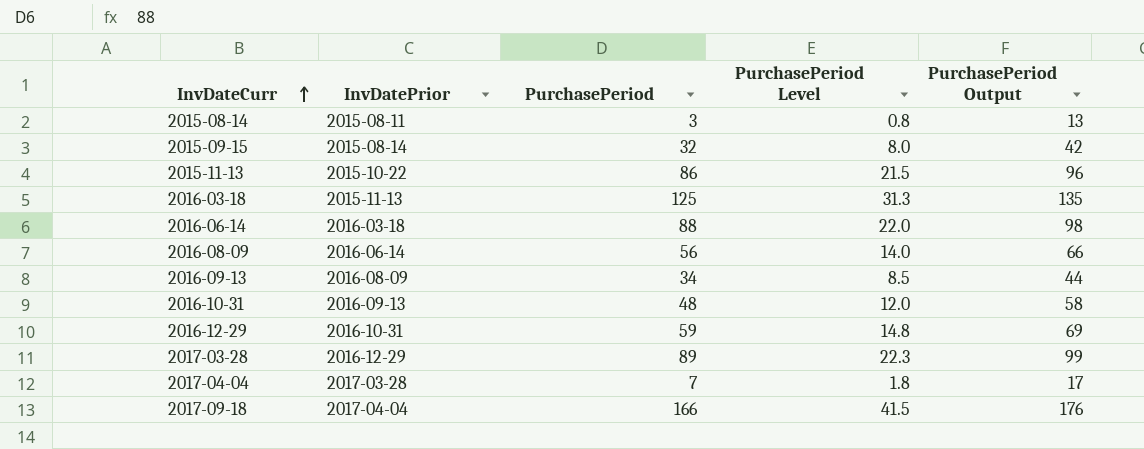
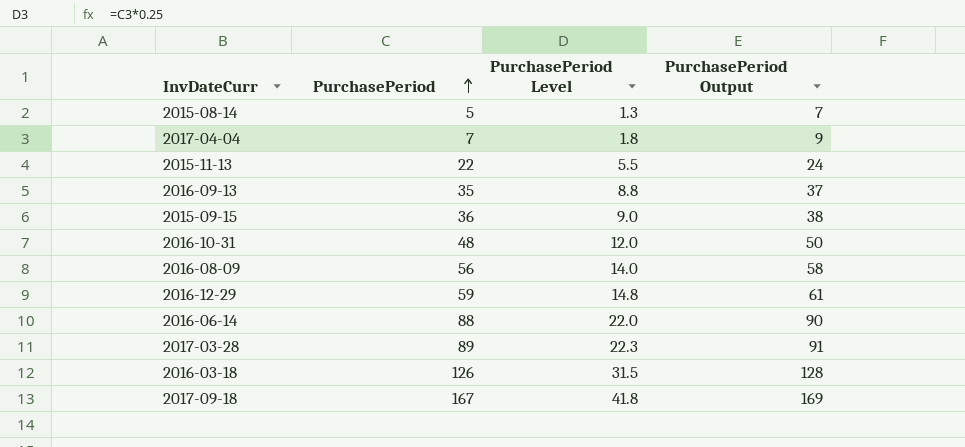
row order: InvDateCurr ascending -> PurchasePeriod ascending
column InvDatePrior | position: 2 -> none
column PurchasePeriod Output | formula: [PurchasePeriod] + 10 -> [PurchasePeriod] + 2
2015-08-14 | PurchasePeriod: 3 -> 5
2015-08-14 | PurchasePeriod Level: 0.8 -> 1.3
2015-11-13 | PurchasePeriod: 86 -> 22
2015-11-13 | PurchasePeriod Level: 21.5 -> 5.5
2016-09-13 | PurchasePeriod: 34 -> 35
2016-09-13 | PurchasePeriod Level: 8.5 -> 8.8
2015-09-15 | PurchasePeriod: 32 -> 36
2015-09-15 | PurchasePeriod Level: 8.0 -> 9.0
2016-03-18 | PurchasePeriod: 125 -> 126
2016-03-18 | PurchasePeriod Level: 31.3 -> 31.5
2017-09-18 | PurchasePeriod: 166 -> 167
2017-09-18 | PurchasePeriod Level: 41.5 -> 41.8

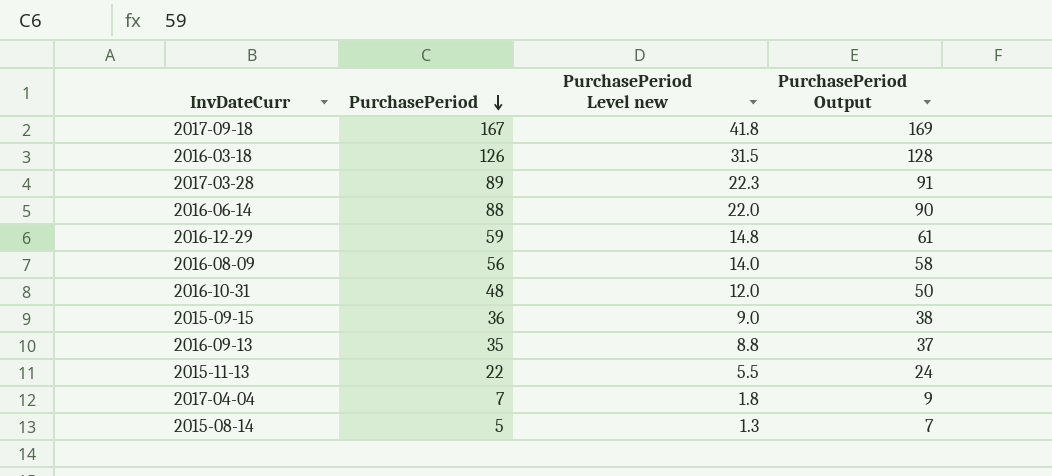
row order: PurchasePeriod ascending -> PurchasePeriod descending
column name: PurchasePeriod Level -> PurchasePeriod Level new

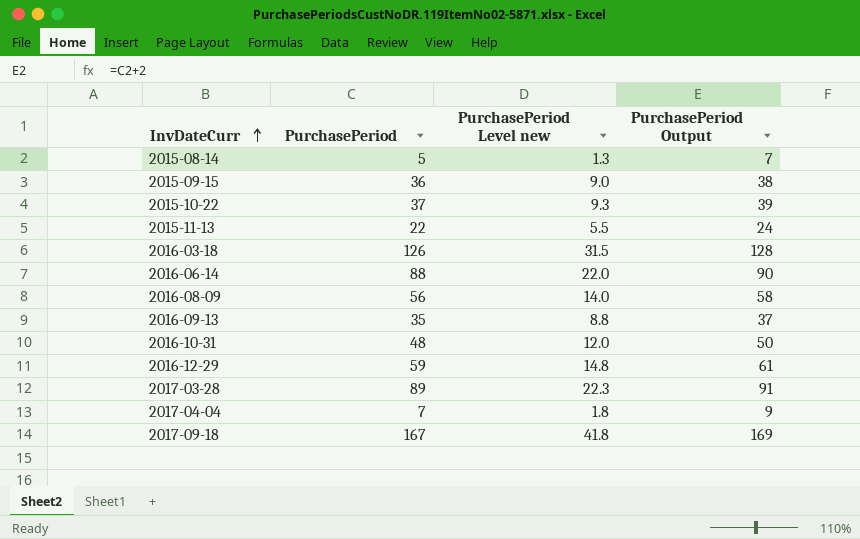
row order: PurchasePeriod descending -> InvDateCurr ascending
row 2015-10-22: none -> 37 | 9.3 | 39

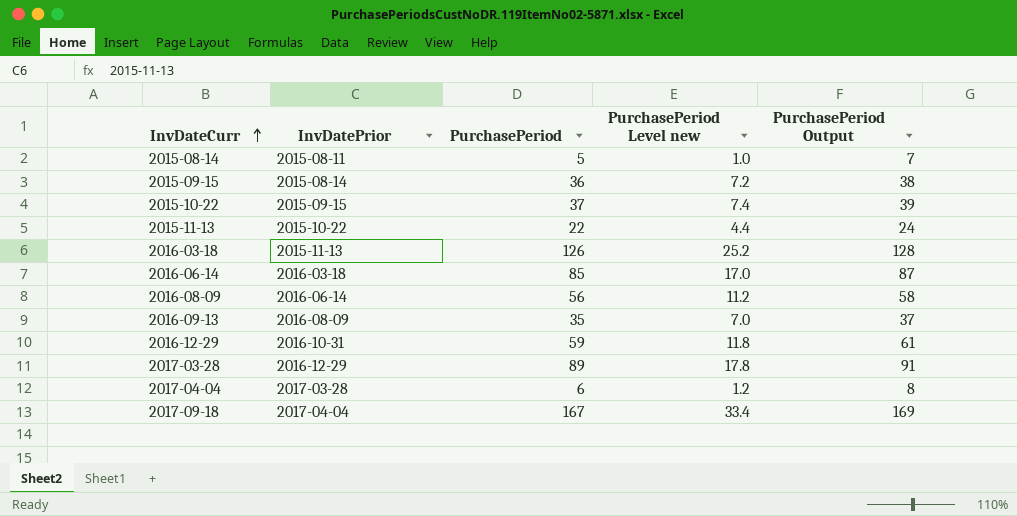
column InvDatePrior | position: none -> 2
column PurchasePeriod Level new | formula: [PurchasePeriod] * 0.25 -> [PurchasePeriod] * 0.2
row 2016-10-31: 48 | 12.0 | 50 -> none
2016-06-14 | PurchasePeriod: 88 -> 85
2016-06-14 | PurchasePeriod Output: 90 -> 87
2017-04-04 | PurchasePeriod: 7 -> 6
2017-04-04 | PurchasePeriod Output: 9 -> 8

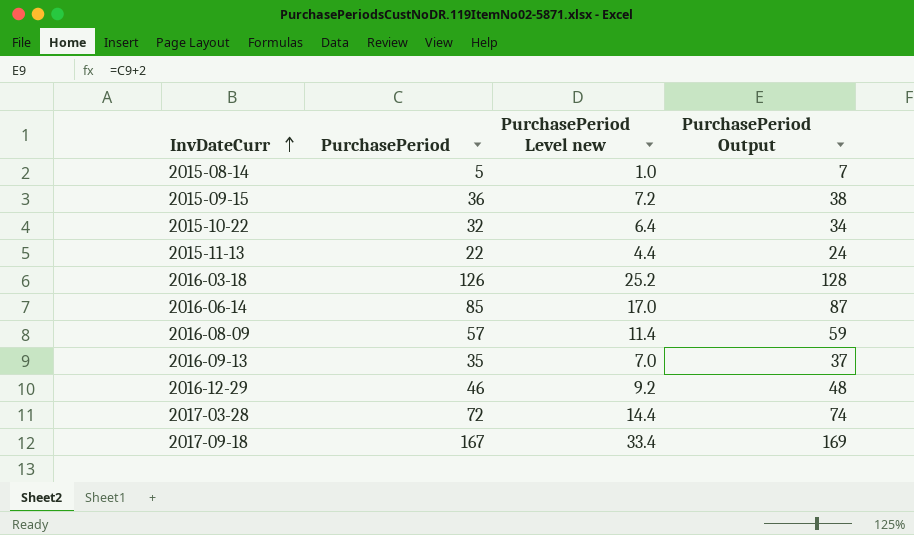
column InvDatePrior | position: 2 -> none
row 2017-04-04: 2017-03-28 | 6 | 1.2 | 8 -> none
2015-10-22 | PurchasePeriod: 37 -> 32
2015-10-22 | PurchasePeriod Level new: 7.4 -> 6.4
2015-10-22 | PurchasePeriod Output: 39 -> 34
2016-08-09 | PurchasePeriod: 56 -> 57
2016-08-09 | PurchasePeriod Level new: 11.2 -> 11.4
2016-08-09 | PurchasePeriod Output: 58 -> 59
2016-12-29 | PurchasePeriod: 59 -> 46
2016-12-29 | PurchasePeriod Level new: 11.8 -> 9.2
2016-12-29 | PurchasePeriod Output: 61 -> 48
2017-03-28 | PurchasePeriod: 89 -> 72
2017-03-28 | PurchasePeriod Level new: 17.8 -> 14.4
2017-03-28 | PurchasePeriod Output: 91 -> 74

